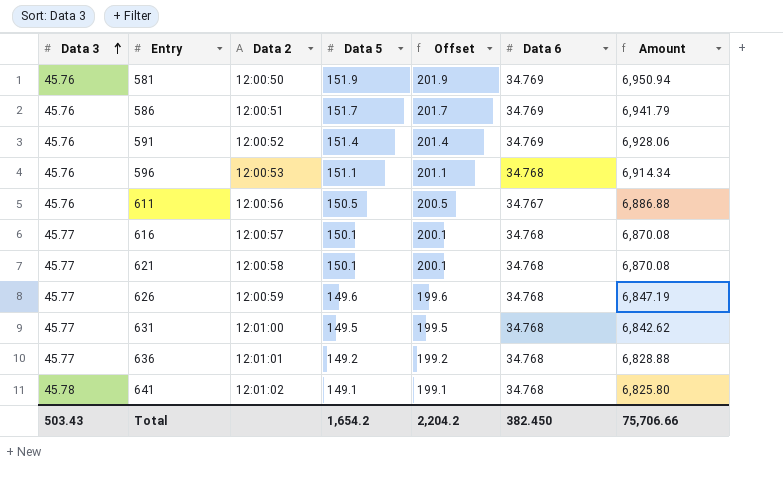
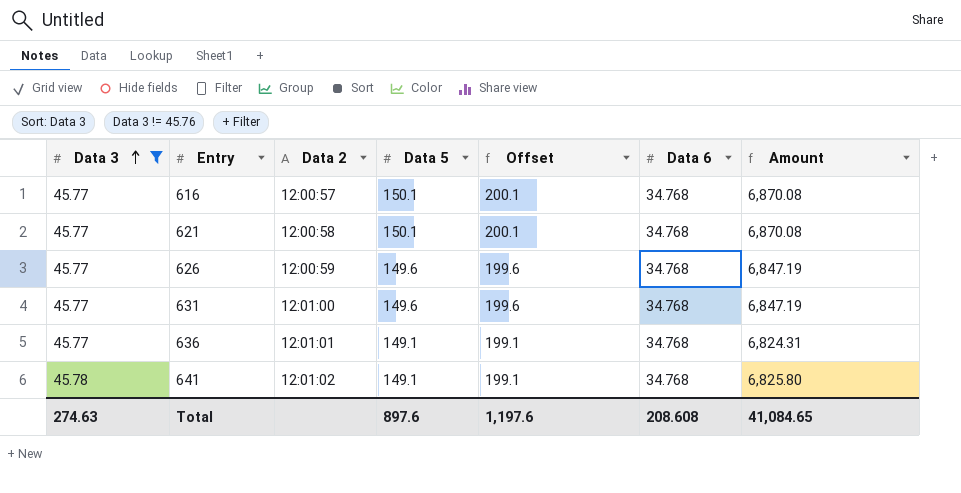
filter: none -> Data 3 != 45.76
631 | Data 5: 149.5 -> 149.6
631 | Offset: 199.5 -> 199.6
631 | Amount: 6,842.62 -> 6,847.19
636 | Data 5: 149.2 -> 149.1
636 | Offset: 199.2 -> 199.1
636 | Amount: 6,828.88 -> 6,824.31
Total | Data 3: 503.43 -> 274.63
Total | Data 5: 1,654.2 -> 897.6
Total | Offset: 2,204.2 -> 1,197.6
Total | Data 6: 382.450 -> 208.608
Total | Amount: 75,706.66 -> 41,084.65

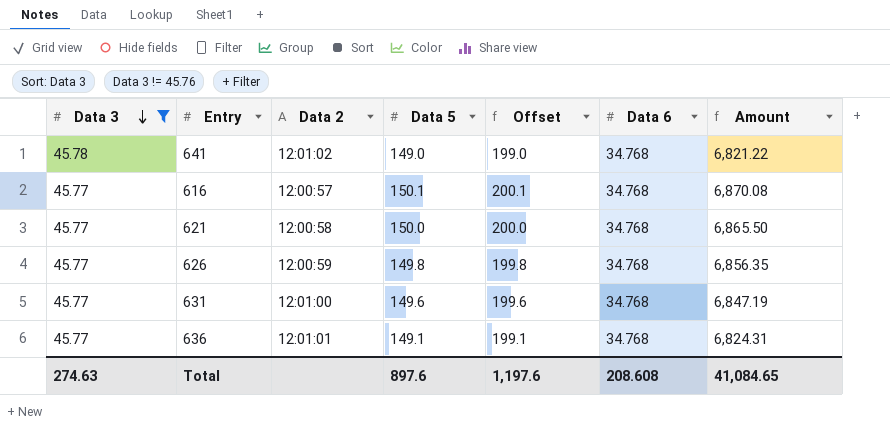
row order: Data 3 ascending -> Data 3 descending
641 | Data 5: 149.1 -> 149.0
641 | Offset: 199.1 -> 199.0
641 | Amount: 6,825.80 -> 6,821.22
621 | Data 5: 150.1 -> 150.0
621 | Offset: 200.1 -> 200.0
621 | Amount: 6,870.08 -> 6,865.50
626 | Data 5: 149.6 -> 149.8
626 | Offset: 199.6 -> 199.8
626 | Amount: 6,847.19 -> 6,856.35

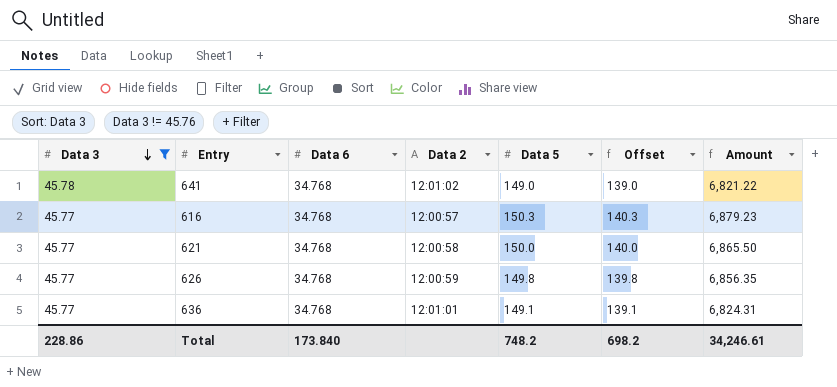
column Data 6 | position: 6 -> 3
column Offset | formula: [Data 5] + 50 -> [Data 5] - 10
row 631: 45.77 | 12:01:00 | 149.6 | 199.6 | 34.768 | 6,847.19 -> none
616 | Data 5: 150.1 -> 150.3
616 | Amount: 6,870.08 -> 6,879.23
Total | Data 3: 274.63 -> 228.86
Total | Data 6: 208.608 -> 173.840
Total | Data 5: 897.6 -> 748.2
Total | Offset: 1,197.6 -> 698.2
Total | Amount: 41,084.65 -> 34,246.61

